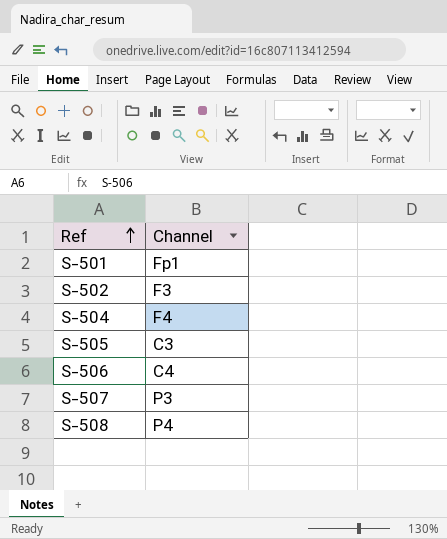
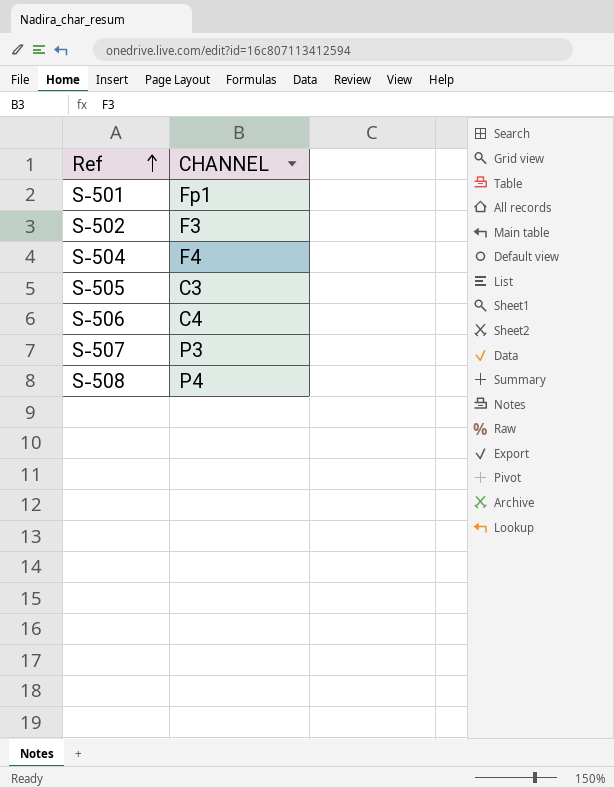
column name: Channel -> CHANNEL

